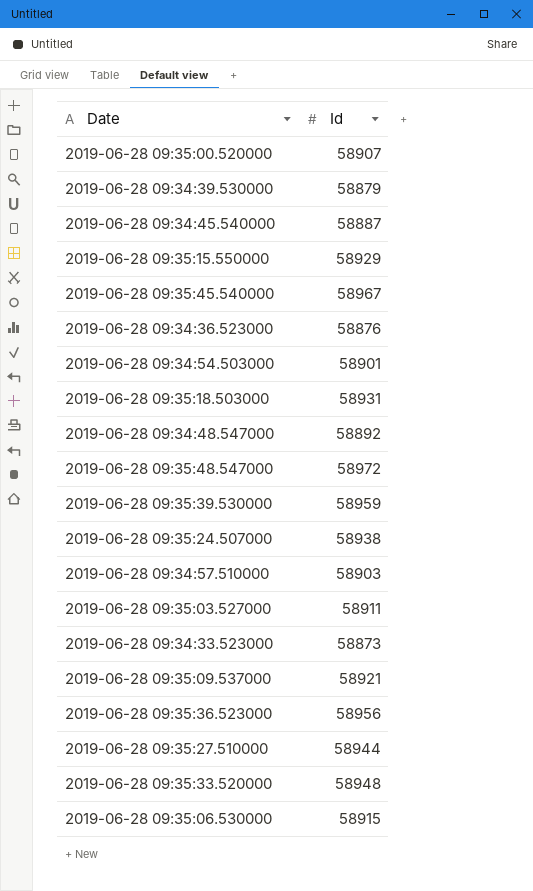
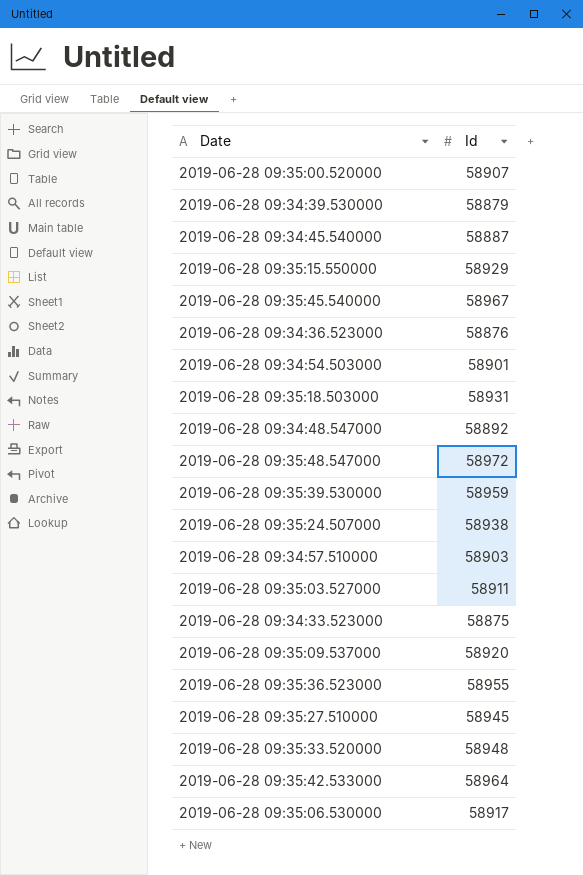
2019-06-28 09:34:33.523000 | Id: 58873 -> 58875
2019-06-28 09:35:09.537000 | Id: 58921 -> 58920
2019-06-28 09:35:36.523000 | Id: 58956 -> 58955
2019-06-28 09:35:27.510000 | Id: 58944 -> 58945
row 2019-06-28 09:35:42.533000: none -> 58964
2019-06-28 09:35:06.530000 | Id: 58915 -> 58917

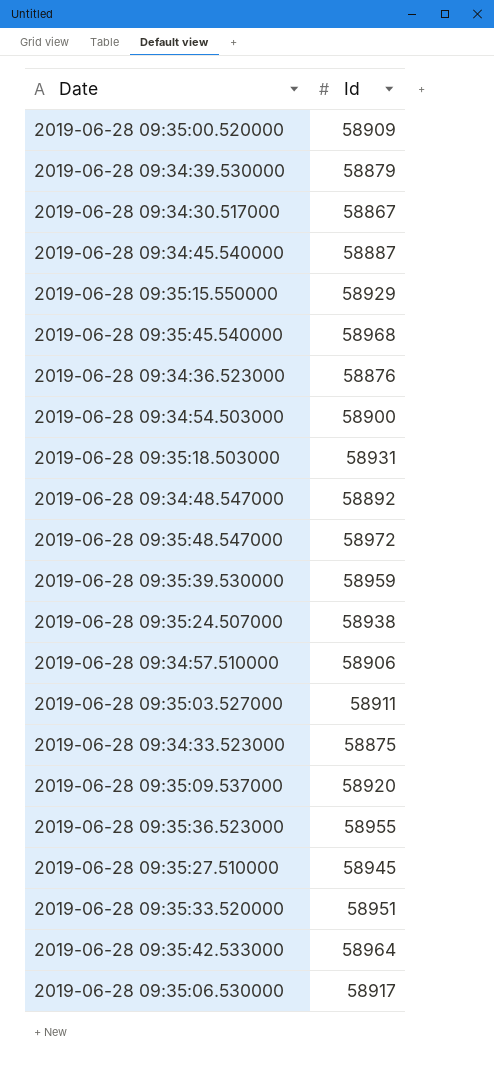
2019-06-28 09:35:00.520000 | Id: 58907 -> 58909
row 2019-06-28 09:34:30.517000: none -> 58867
2019-06-28 09:35:45.540000 | Id: 58967 -> 58968
2019-06-28 09:34:54.503000 | Id: 58901 -> 58900
2019-06-28 09:34:57.510000 | Id: 58903 -> 58906
2019-06-28 09:35:33.520000 | Id: 58948 -> 58951

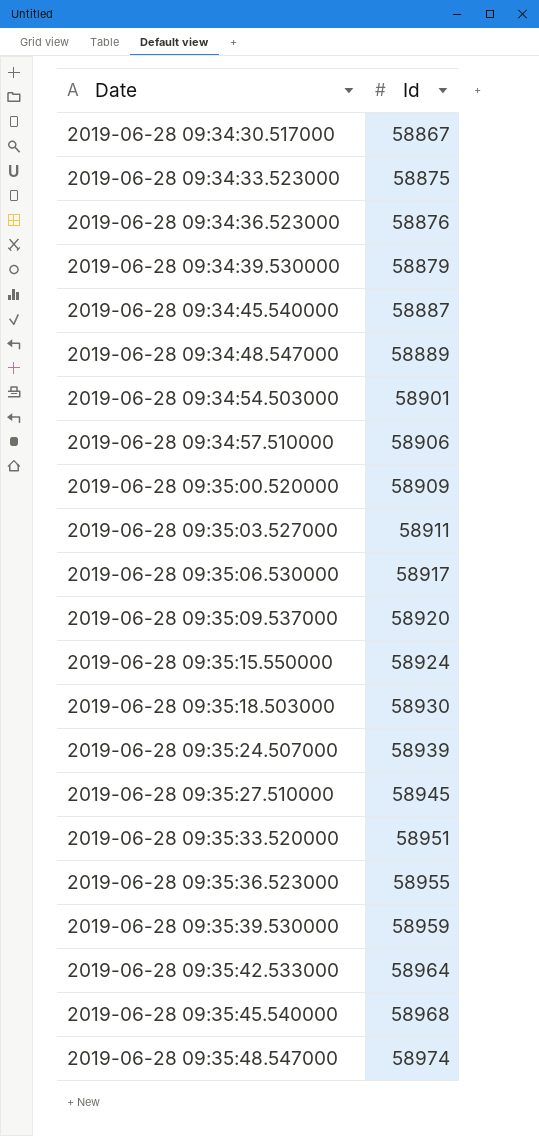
row order: none -> Date ascending
2019-06-28 09:34:48.547000 | Id: 58892 -> 58889
2019-06-28 09:34:54.503000 | Id: 58900 -> 58901
2019-06-28 09:35:15.550000 | Id: 58929 -> 58924
2019-06-28 09:35:18.503000 | Id: 58931 -> 58930
2019-06-28 09:35:24.507000 | Id: 58938 -> 58939
2019-06-28 09:35:48.547000 | Id: 58972 -> 58974

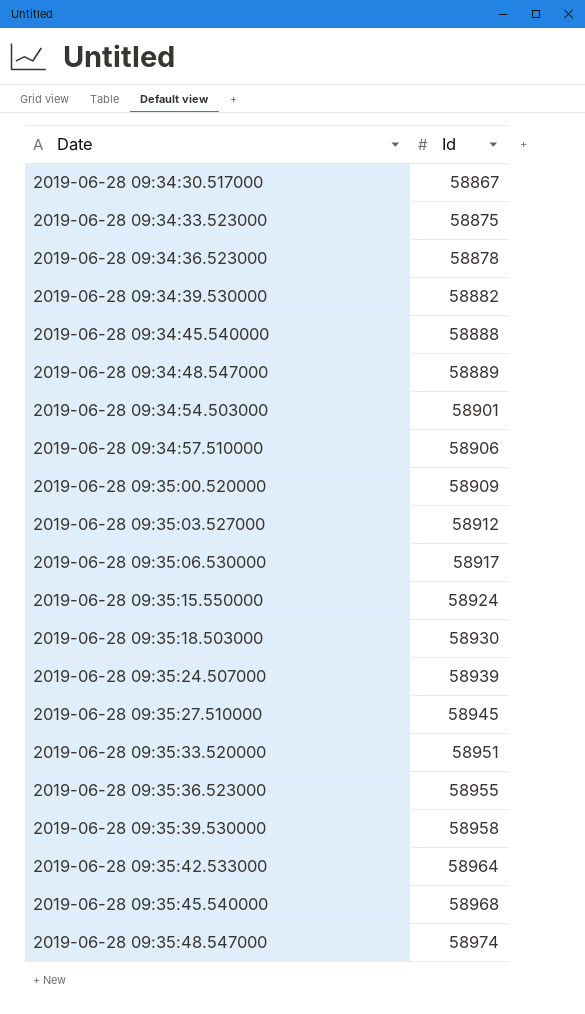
row 2019-06-28 09:35:09.537000: 58920 -> none
2019-06-28 09:34:36.523000 | Id: 58876 -> 58878
2019-06-28 09:34:39.530000 | Id: 58879 -> 58882
2019-06-28 09:34:45.540000 | Id: 58887 -> 58888
2019-06-28 09:35:03.527000 | Id: 58911 -> 58912
2019-06-28 09:35:39.530000 | Id: 58959 -> 58958

